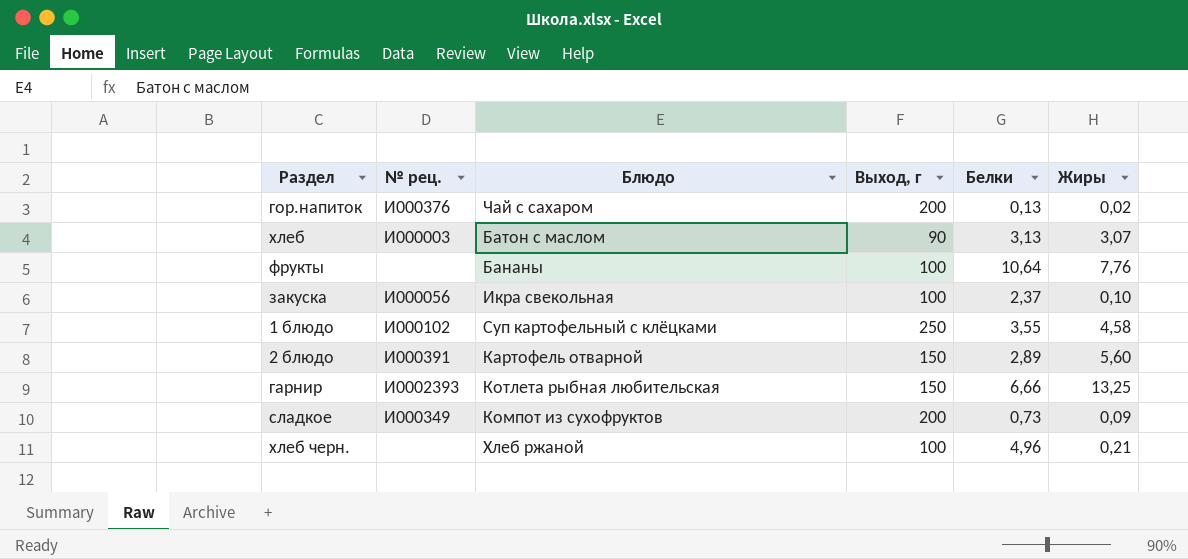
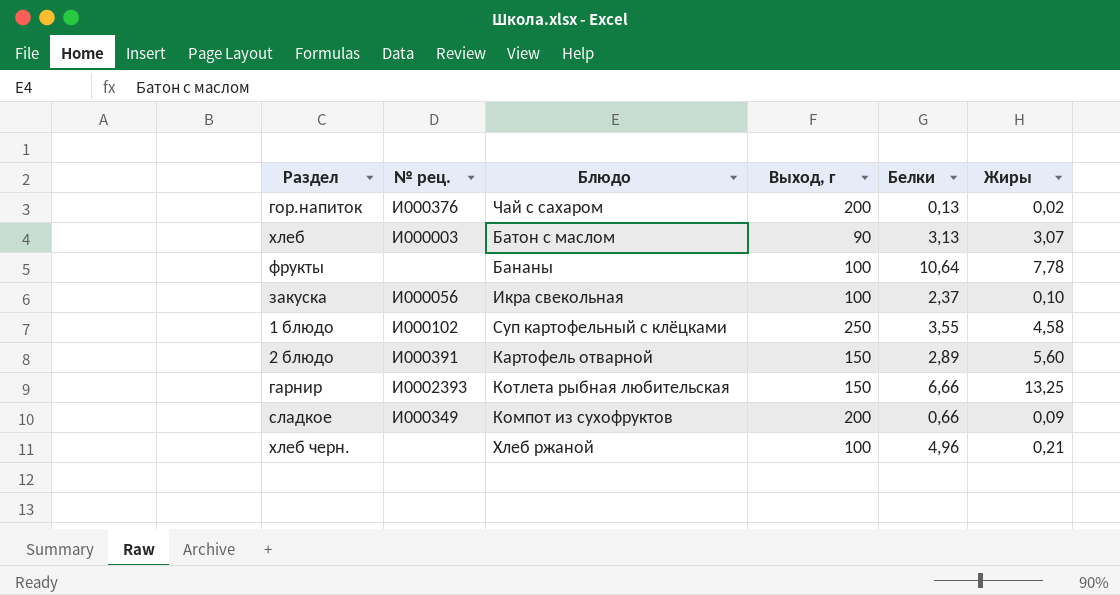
фрукты | Жиры: 7,76 -> 7,78
сладкое | Белки: 0,73 -> 0,66

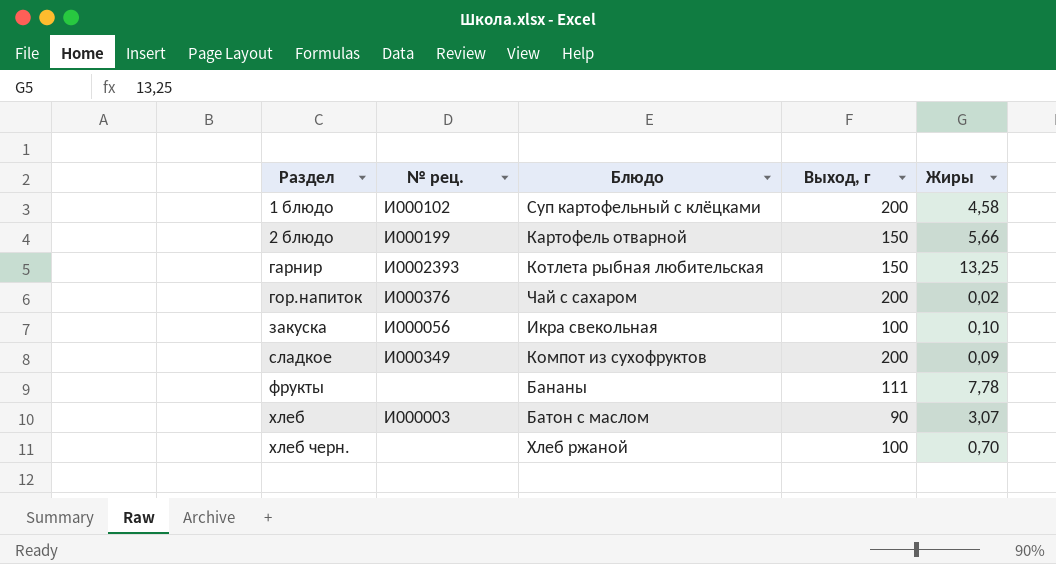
row order: none -> Раздел ascending
column Белки | position: 5 -> none
1 блюдо | Выход, г: 250 -> 200
2 блюдо | № рец.: И000391 -> И000199
2 блюдо | Жиры: 5,60 -> 5,66
фрукты | Выход, г: 100 -> 111
хлеб черн. | Жиры: 0,21 -> 0,70

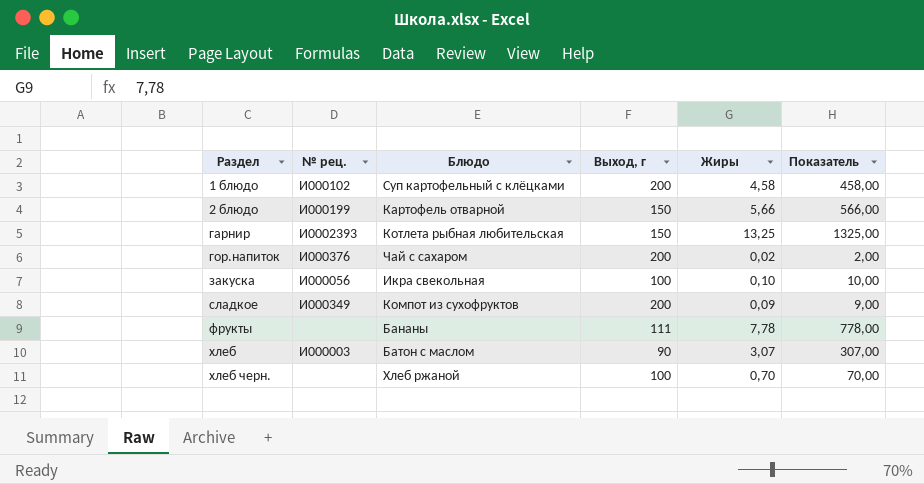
column Показатель | formula: none -> [Жиры] * 100

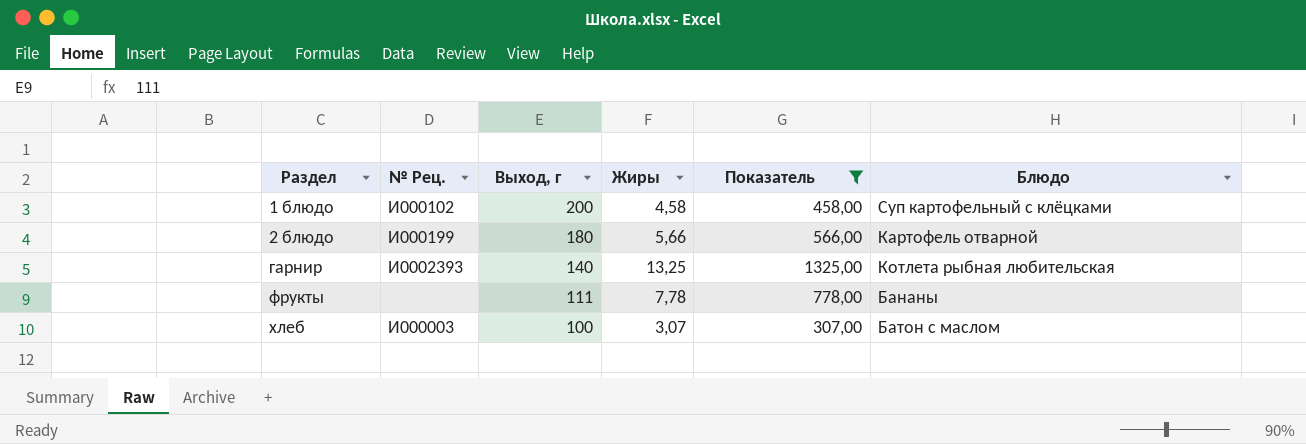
filter: none -> Показатель >= 307,00
column name: № рец. -> № Рец.
column Блюдо | position: 3 -> 6
2 блюдо | Выход, г: 150 -> 180
гарнир | Выход, г: 150 -> 140
хлеб | Выход, г: 90 -> 100

